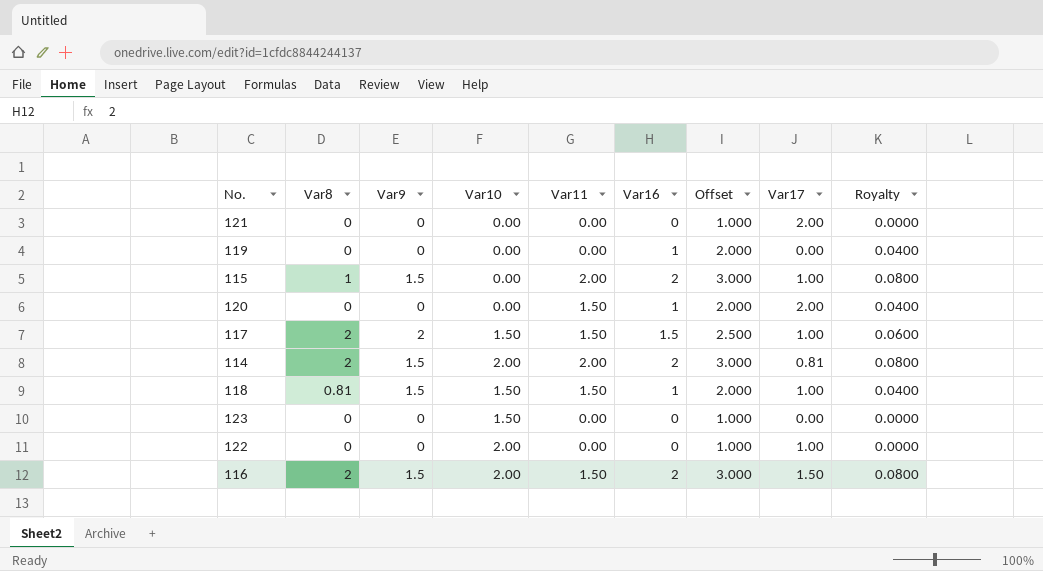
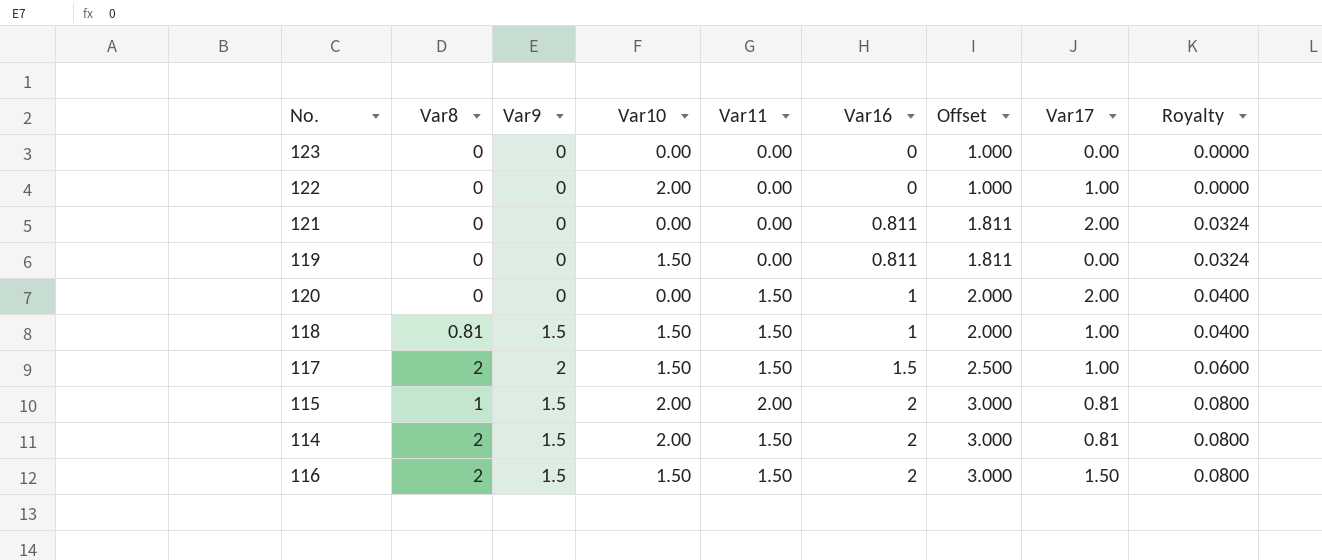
row order: none -> Var16 ascending
123 | Var10: 1.50 -> 0.00
121 | Var16: 0 -> 0.811
121 | Offset: 1.000 -> 1.811
121 | Royalty: 0.0000 -> 0.0324
119 | Var10: 0.00 -> 1.50
119 | Var16: 1 -> 0.811
119 | Offset: 2.000 -> 1.811
119 | Royalty: 0.0400 -> 0.0324
115 | Var10: 0.00 -> 2.00
115 | Var17: 1.00 -> 0.81
114 | Var11: 2.00 -> 1.50
116 | Var10: 2.00 -> 1.50

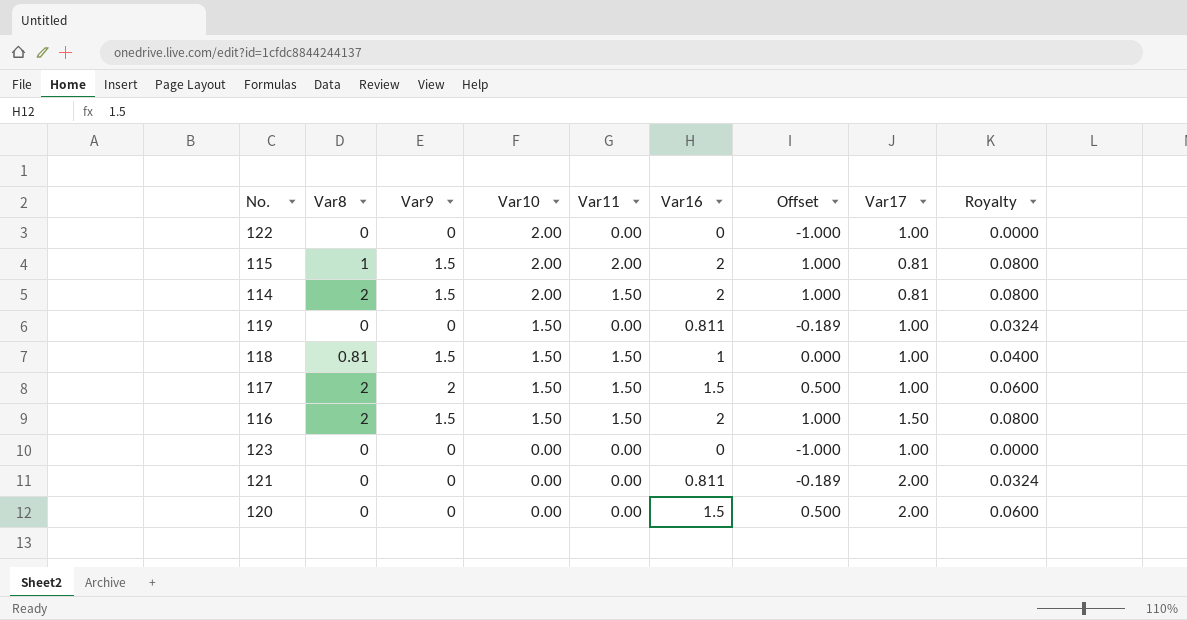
row order: Var16 ascending -> Var10 descending
column Offset | formula: [Var16] + 1 -> [Var16] - 1
119 | Var17: 0.00 -> 1.00
123 | Var17: 0.00 -> 1.00
120 | Var11: 1.50 -> 0.00
120 | Var16: 1 -> 1.5
120 | Royalty: 0.0400 -> 0.0600

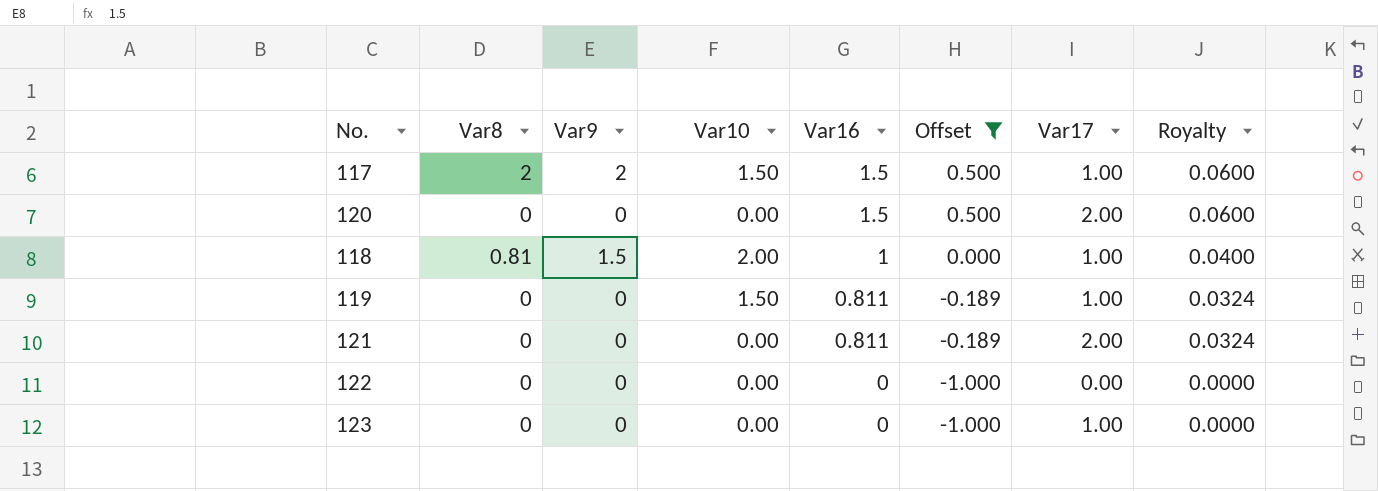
filter: none -> Offset != 1.000
row order: Var10 descending -> Var16 descending
column Var11 | position: 5 -> none
118 | Var10: 1.50 -> 2.00
122 | Var10: 2.00 -> 0.00
122 | Var17: 1.00 -> 0.00

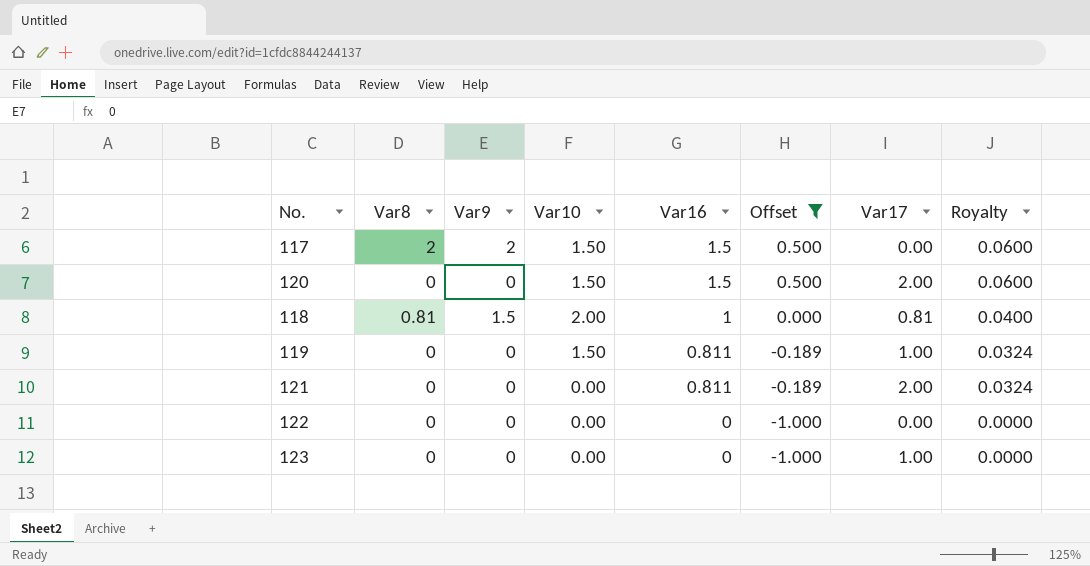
117 | Var17: 1.00 -> 0.00
120 | Var10: 0.00 -> 1.50
118 | Var17: 1.00 -> 0.81

